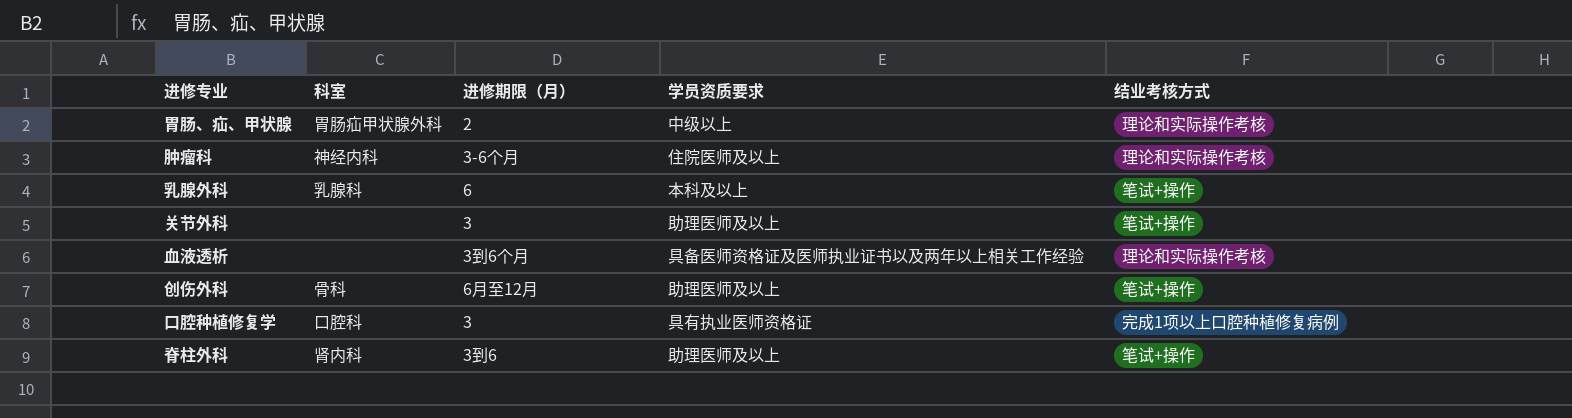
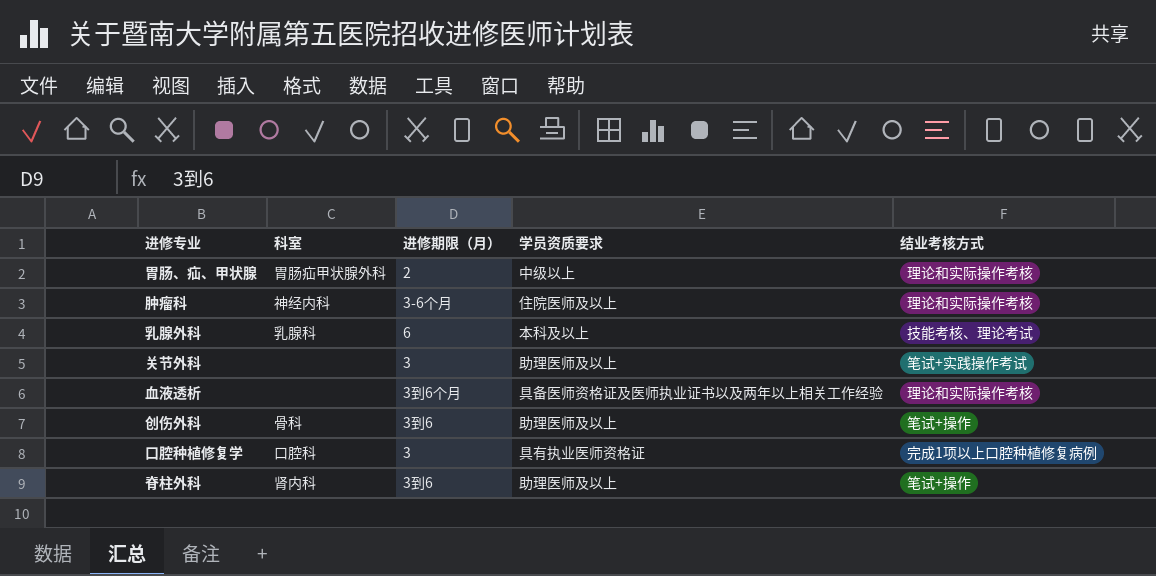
乳腺外科 | 结业考核方式: 笔试+操作 -> 技能考核、理论考试
关节外科 | 结业考核方式: 笔试+操作 -> 笔试+实践操作考试
创伤外科 | 进修期限（月）: 6月至12月 -> 3到6

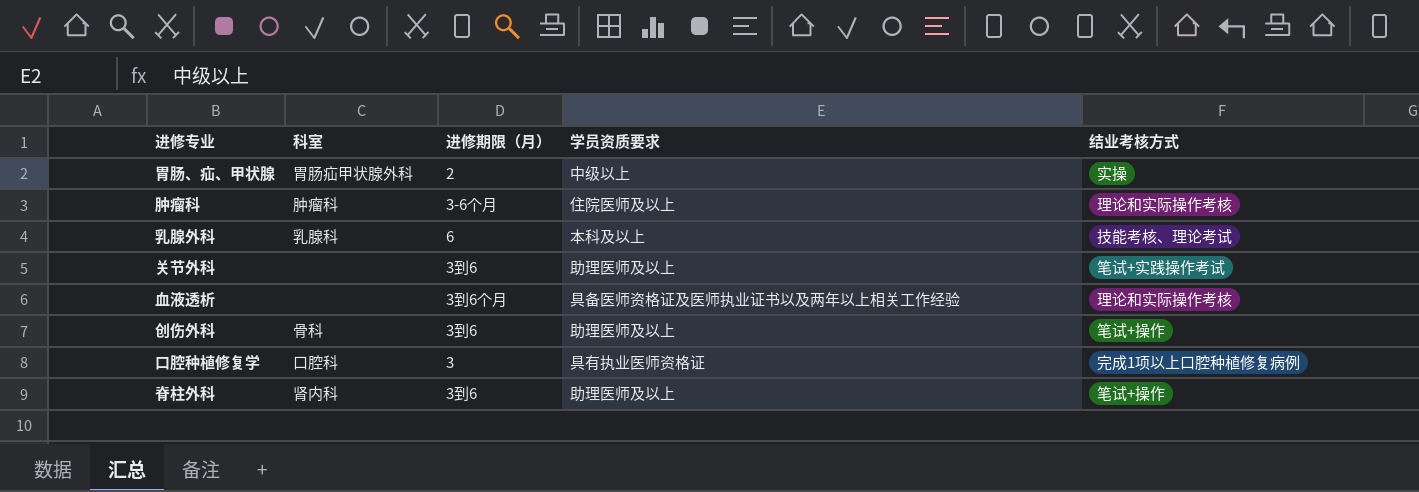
胃肠、疝、甲状腺 | 结业考核方式: 理论和实际操作考核 -> 实操
肿瘤科 | 科室: 神经内科 -> 肿瘤科
关节外科 | 进修期限（月）: 3 -> 3到6

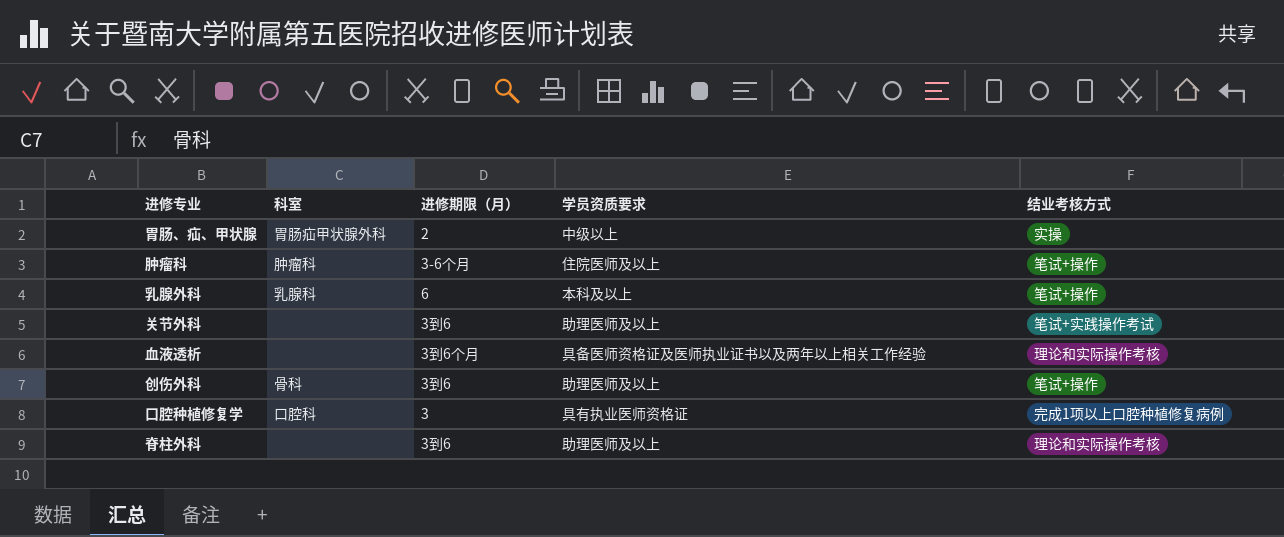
肿瘤科 | 结业考核方式: 理论和实际操作考核 -> 笔试+操作
乳腺外科 | 结业考核方式: 技能考核、理论考试 -> 笔试+操作
脊柱外科 | 科室: 肾内科 -> none
脊柱外科 | 结业考核方式: 笔试+操作 -> 理论和实际操作考核

